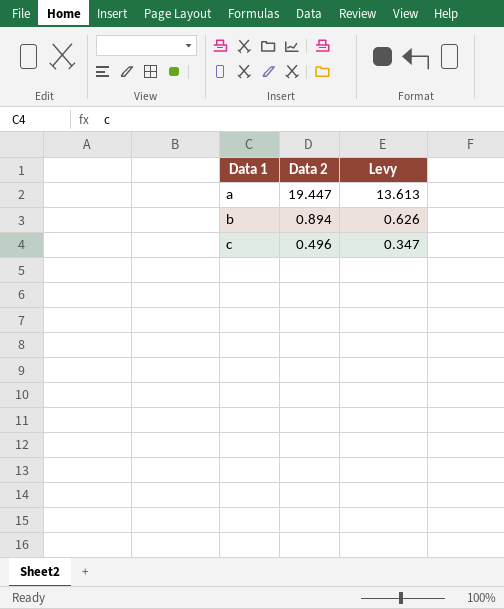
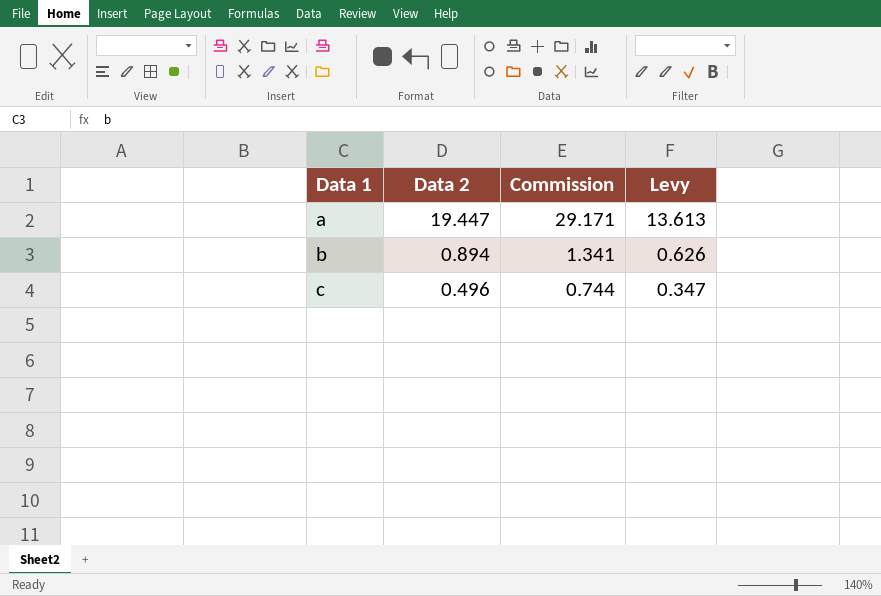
column Commission | formula: none -> [Data 2] * 1.5

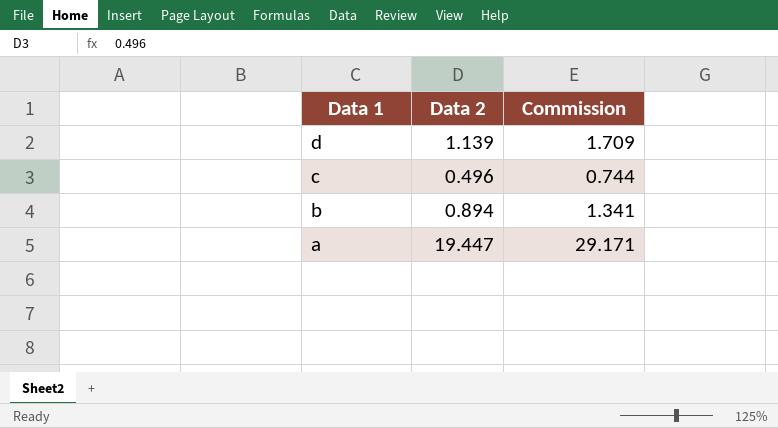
row order: Data 1 ascending -> Data 1 descending
column Levy | formula: [Data 2] * 0.7 -> none
row d: none -> 1.139 | 1.709

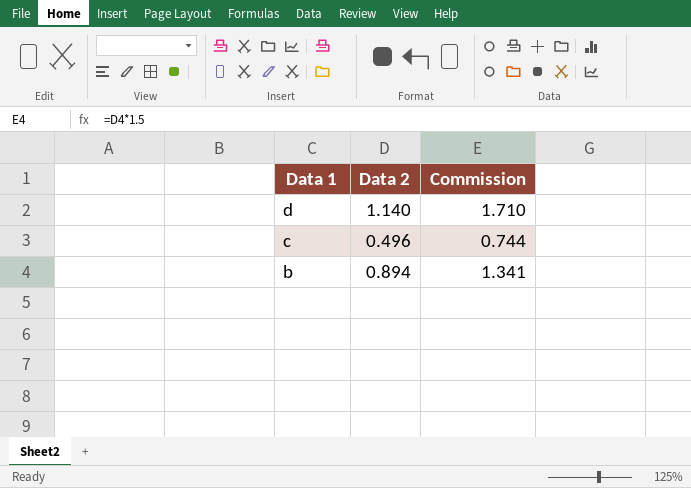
row a: 19.447 | 29.171 -> none
d | Data 2: 1.139 -> 1.140
d | Commission: 1.709 -> 1.710

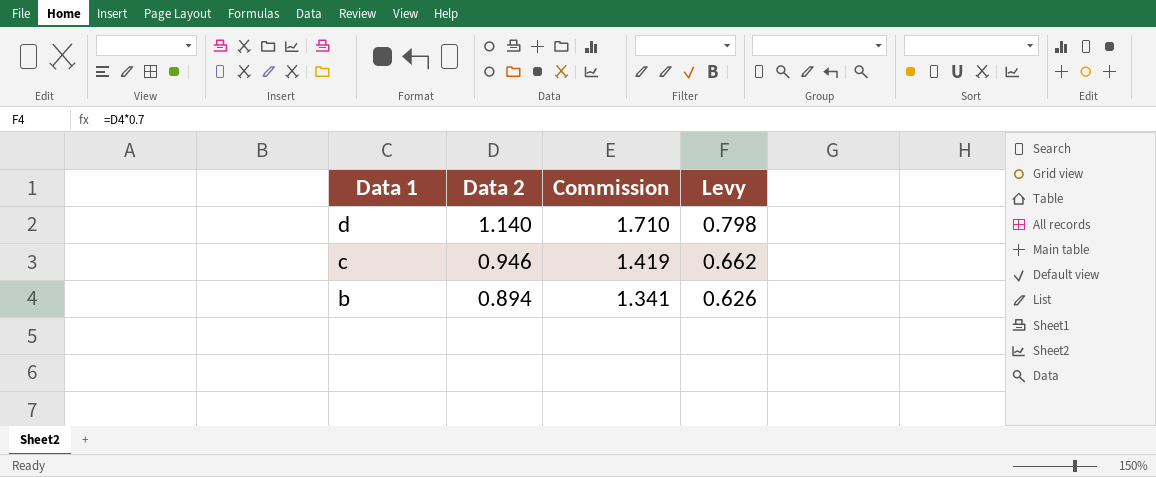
column Levy | formula: none -> [Data 2] * 0.7
c | Data 2: 0.496 -> 0.946
c | Commission: 0.744 -> 1.419

